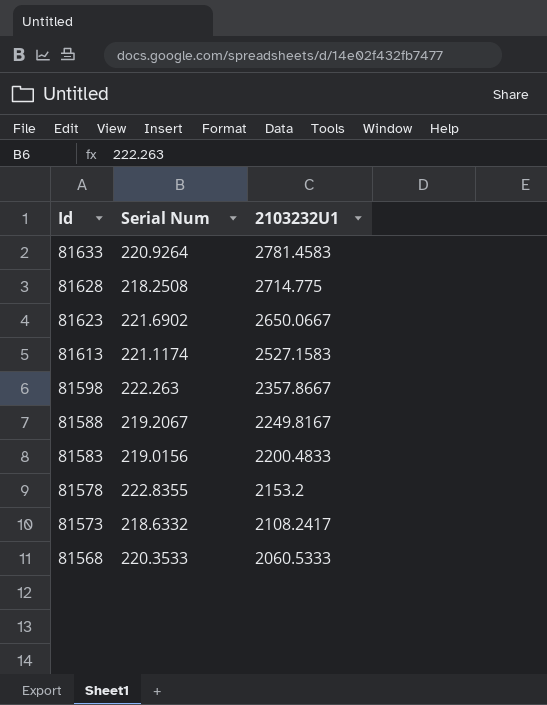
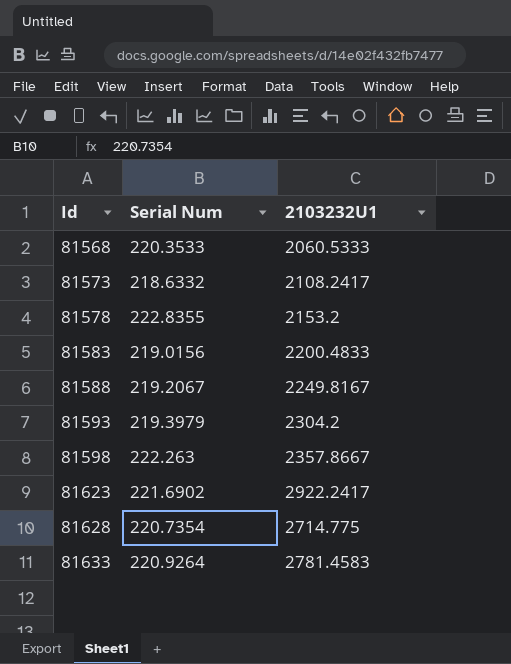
row order: Id descending -> Id ascending
row 81613: 221.1174 | 2527.1583 -> none
row 81593: none -> 219.3979 | 2304.2
81623 | 2103232U1: 2650.0667 -> 2922.2417
81628 | Serial Num: 218.2508 -> 220.7354

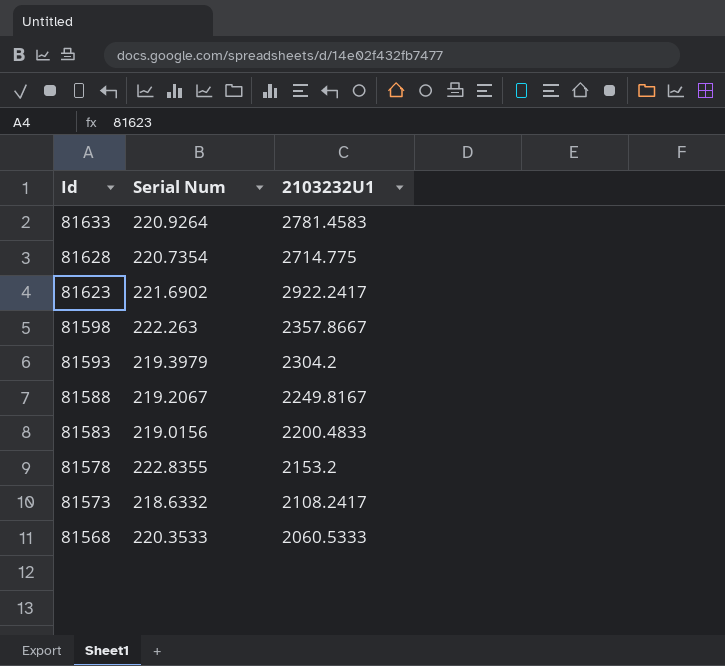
row order: Id ascending -> Id descending

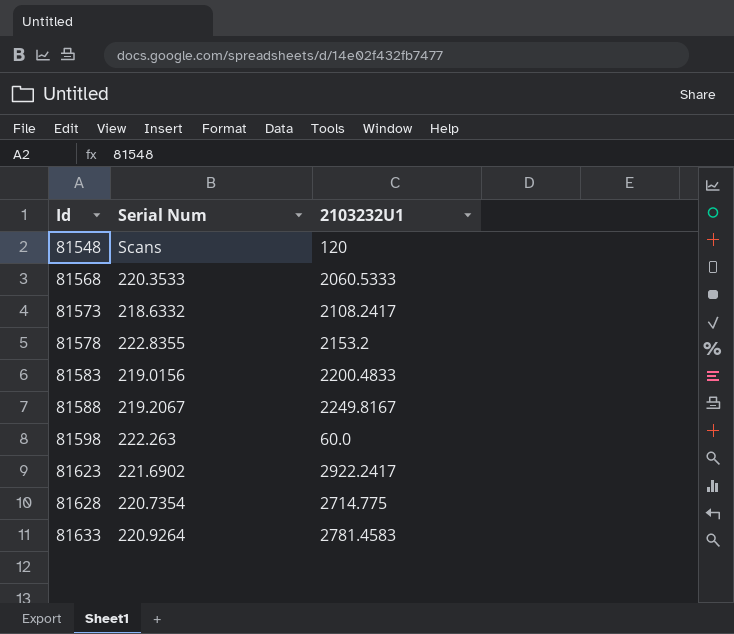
row order: Id descending -> Id ascending
row 81593: 219.3979 | 2304.2 -> none
row 81548: none -> Scans | 120
81598 | 2103232U1: 2357.8667 -> 60.0

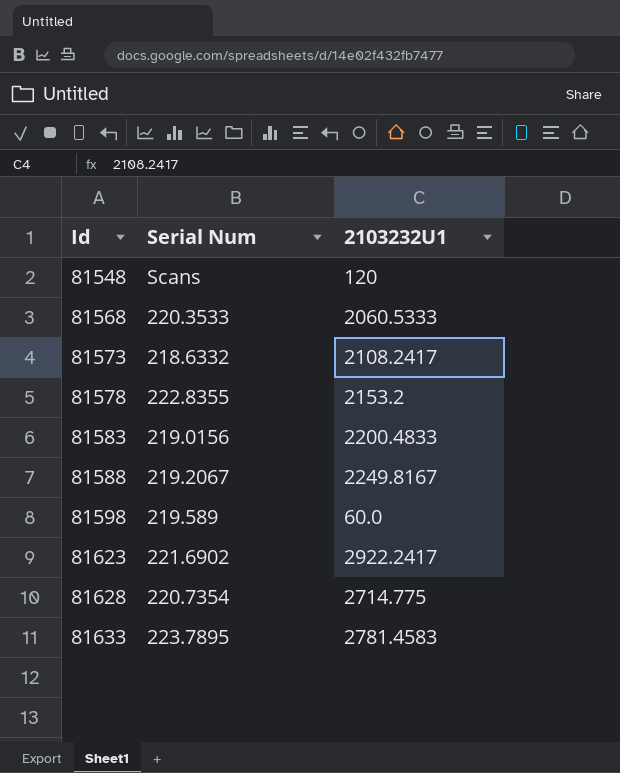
81598 | Serial Num: 222.263 -> 219.589
81633 | Serial Num: 220.9264 -> 223.7895

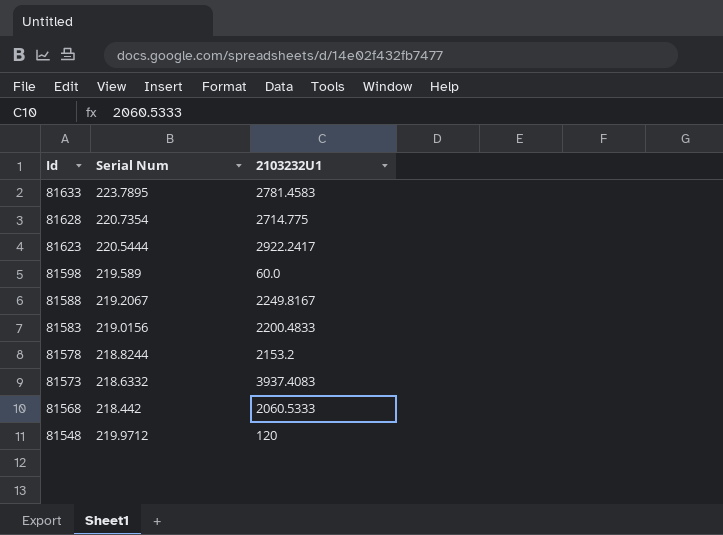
row order: Id ascending -> Id descending
81623 | Serial Num: 221.6902 -> 220.5444
81578 | Serial Num: 222.8355 -> 218.8244
81573 | 2103232U1: 2108.2417 -> 3937.4083
81568 | Serial Num: 220.3533 -> 218.442
81548 | Serial Num: Scans -> 219.9712

